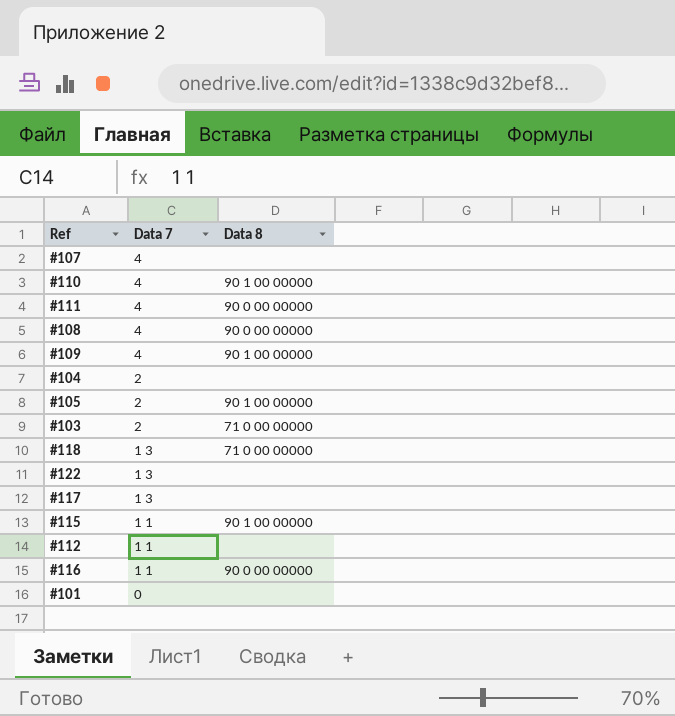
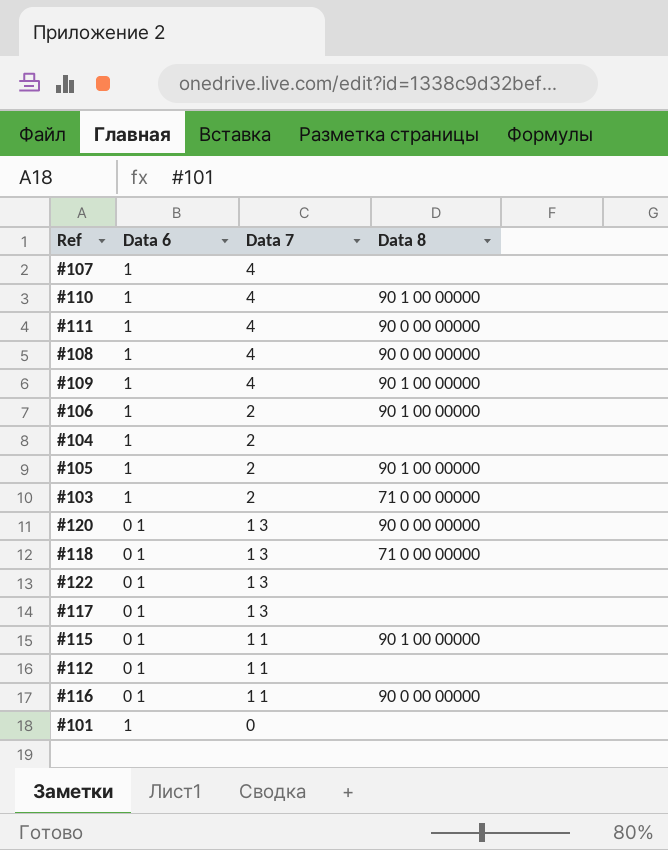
column Data 6 | position: none -> 2
row #106: none -> 1 | 2 | 90 1 00 00000
row #120: none -> 0 1 | 1 3 | 90 0 00 00000

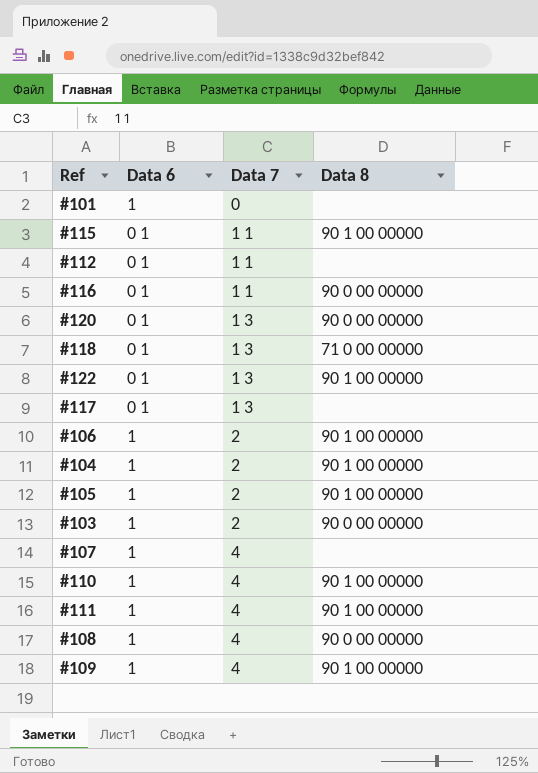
row order: Data 7 descending -> Data 7 ascending
#122 | Data 8: none -> 90 1 00 00000
#104 | Data 8: none -> 90 1 00 00000
#103 | Data 8: 71 0 00 00000 -> 90 0 00 00000
#111 | Data 8: 90 0 00 00000 -> 90 1 00 00000

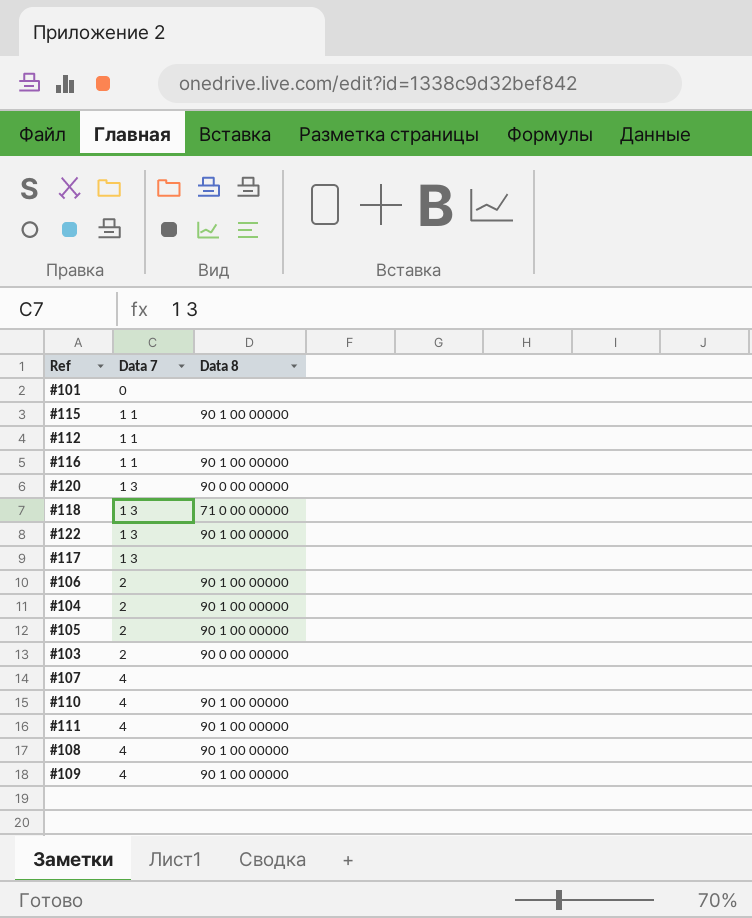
column Data 6 | position: 2 -> none
#116 | Data 8: 90 0 00 00000 -> 90 1 00 00000
#108 | Data 8: 90 0 00 00000 -> 90 1 00 00000

